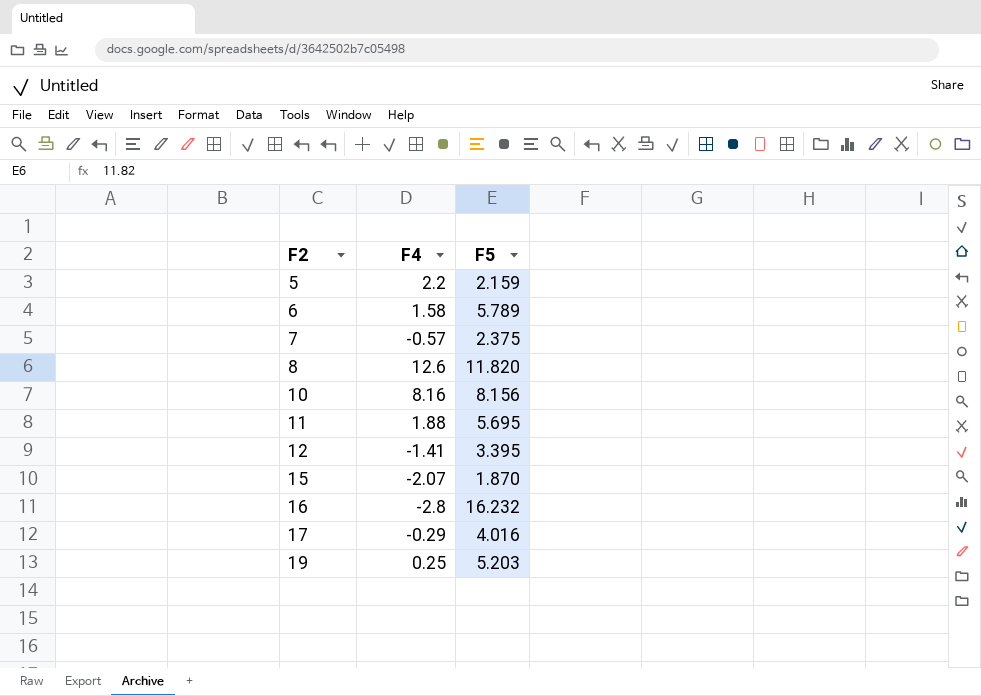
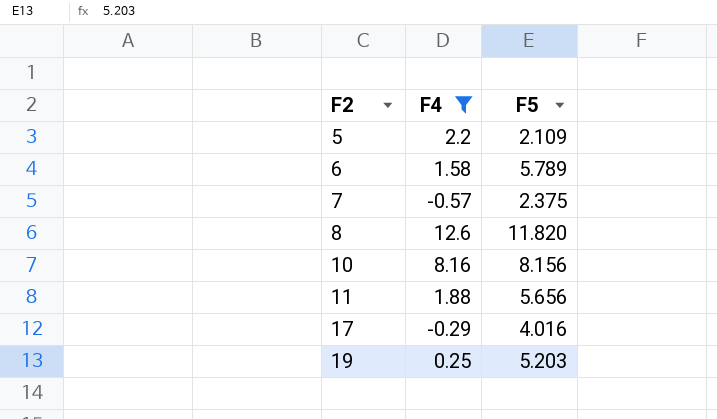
filter: none -> F4 >= -0.57
5 | F5: 2.159 -> 2.109
11 | F5: 5.695 -> 5.656

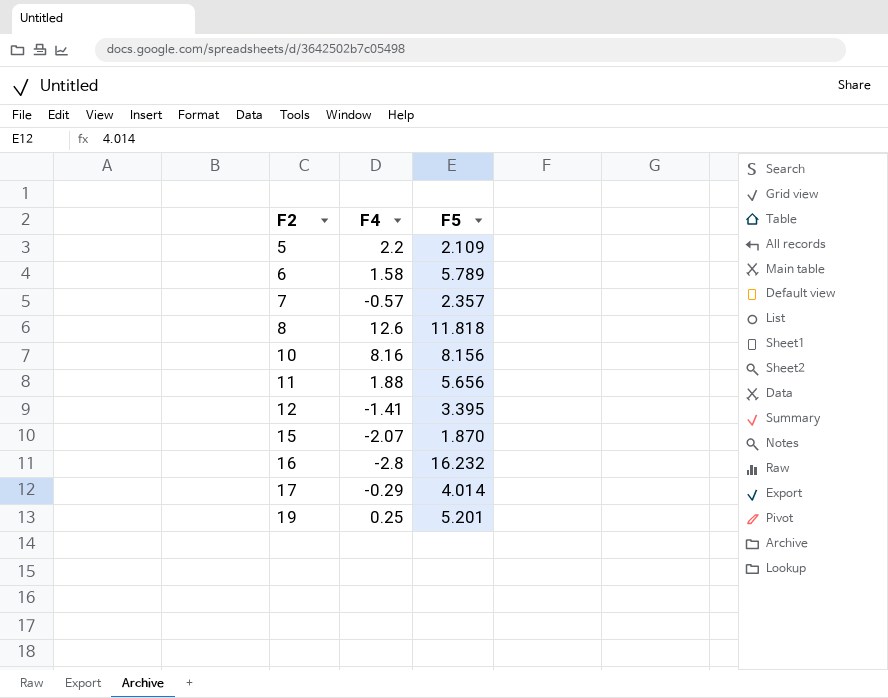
filter: F4 >= -0.57 -> none
7 | F5: 2.375 -> 2.357
8 | F5: 11.820 -> 11.818
17 | F5: 4.016 -> 4.014
19 | F5: 5.203 -> 5.201

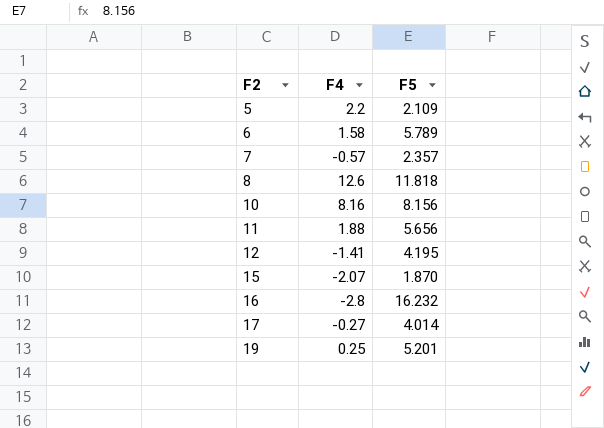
12 | F5: 3.395 -> 4.195
17 | F4: -0.29 -> -0.27

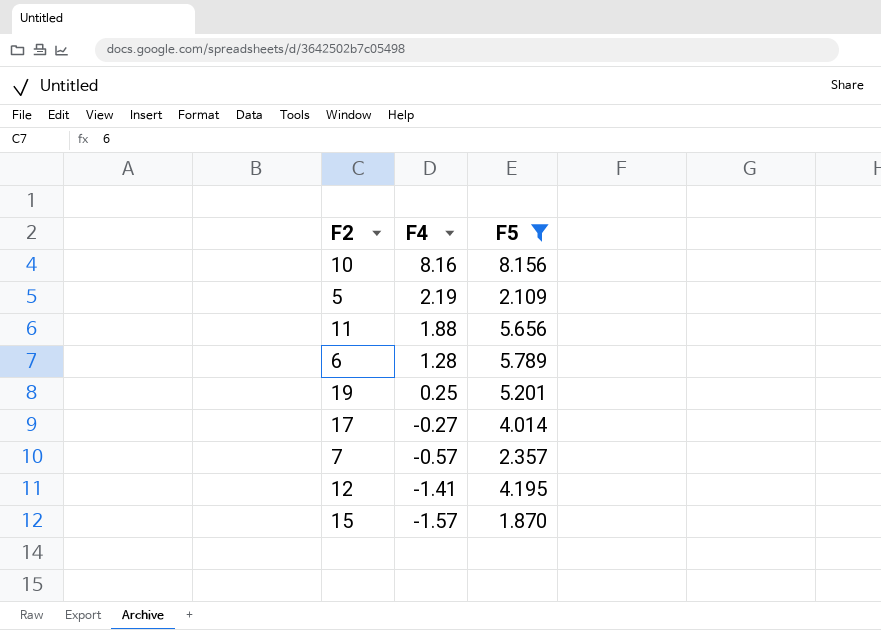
filter: none -> F5 <= 8.156
row order: F2 ascending -> F4 descending
5 | F4: 2.2 -> 2.19
6 | F4: 1.58 -> 1.28
15 | F4: -2.07 -> -1.57

